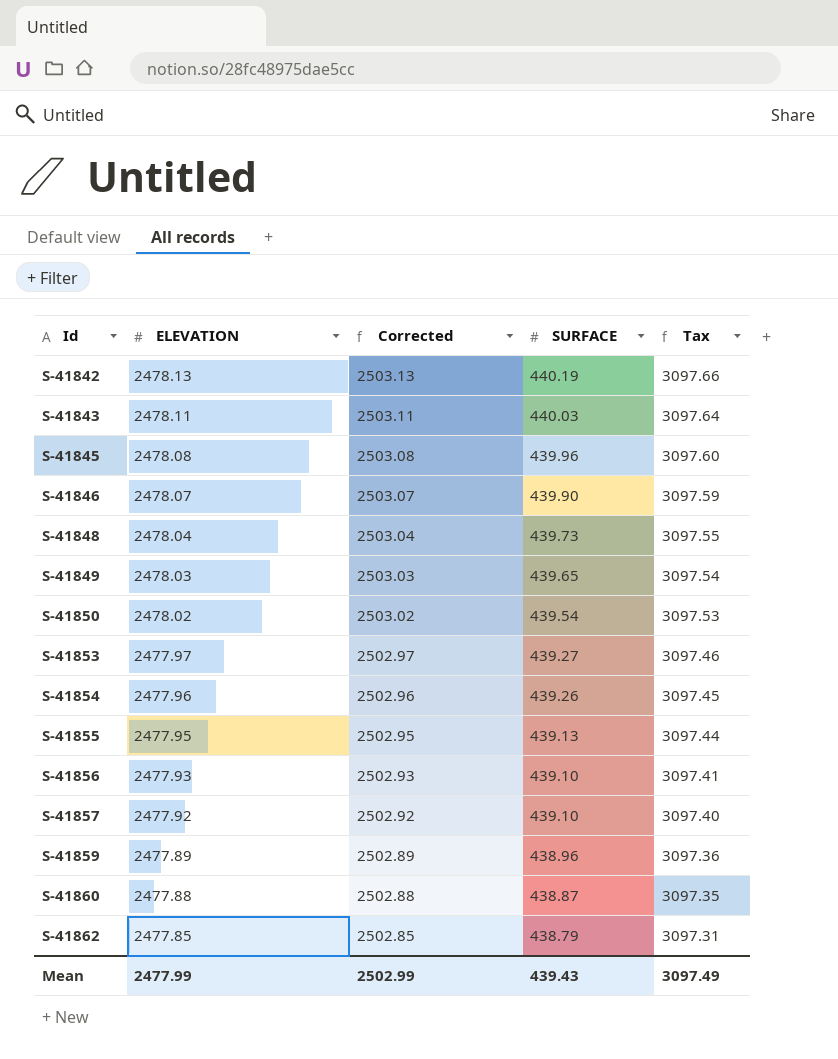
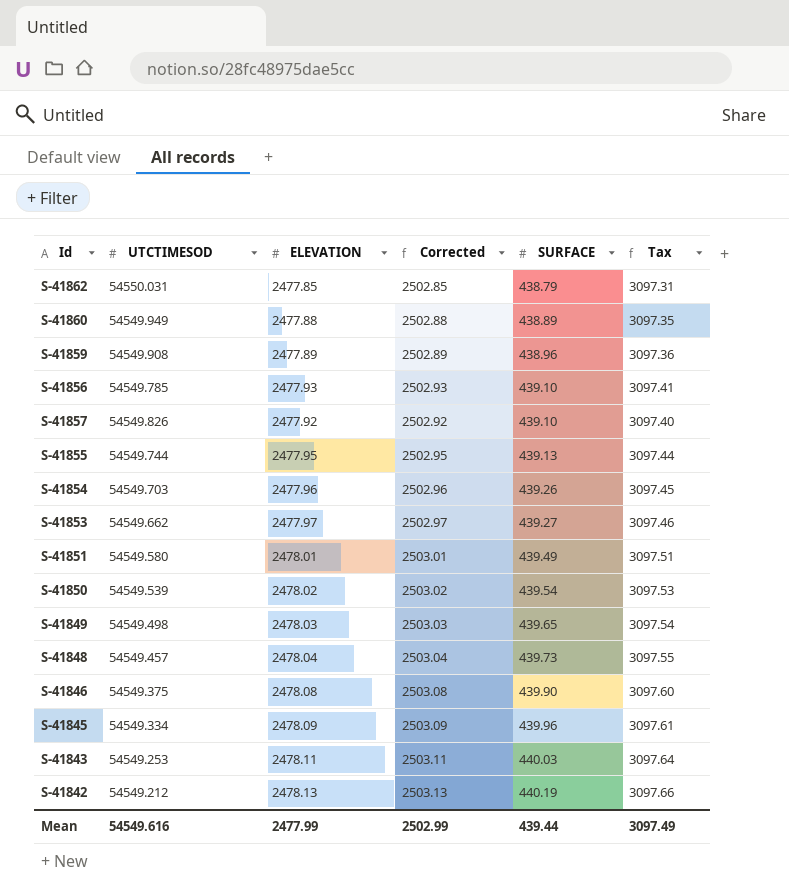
row order: Id ascending -> SURFACE ascending
column UTCTIMESOD | position: none -> 2
S-41860 | SURFACE: 438.87 -> 438.89
row S-41851: none -> 54549.580 | 2478.01 | 2503.01 | 439.49 | 3097.51
S-41846 | ELEVATION: 2478.07 -> 2478.08
S-41846 | Corrected: 2503.07 -> 2503.08
S-41846 | Tax: 3097.59 -> 3097.60
S-41845 | ELEVATION: 2478.08 -> 2478.09
S-41845 | Corrected: 2503.08 -> 2503.09
S-41845 | Tax: 3097.60 -> 3097.61
Mean | SURFACE: 439.43 -> 439.44

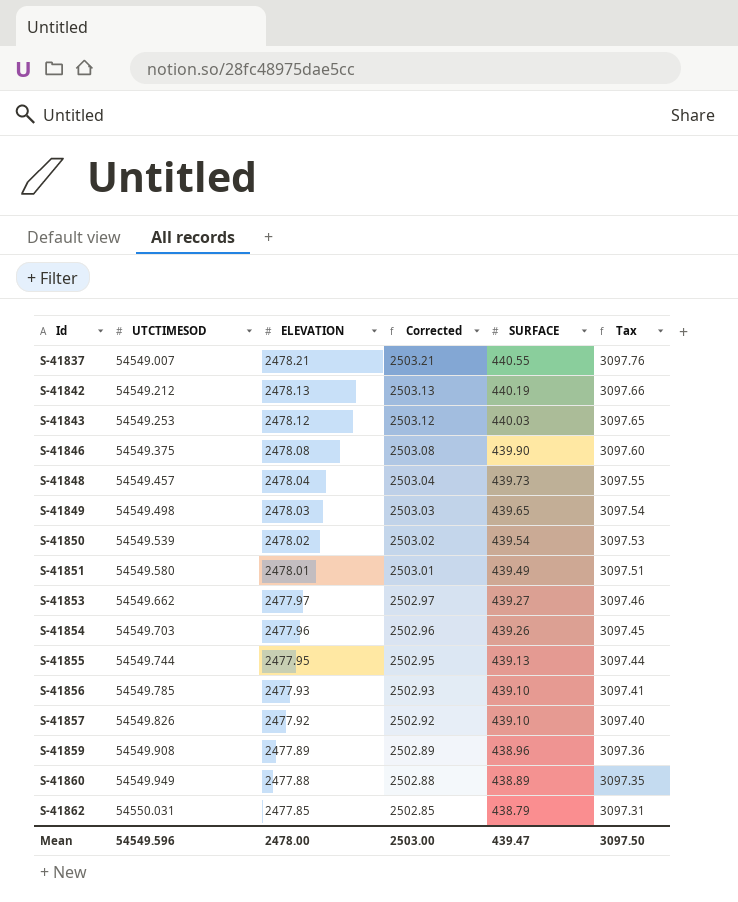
row order: SURFACE ascending -> Id ascending
row S-41845: 54549.334 | 2478.09 | 2503.09 | 439.96 | 3097.61 -> none
row S-41837: none -> 54549.007 | 2478.21 | 2503.21 | 440.55 | 3097.76
S-41843 | ELEVATION: 2478.11 -> 2478.12
S-41843 | Corrected: 2503.11 -> 2503.12
S-41843 | Tax: 3097.64 -> 3097.65
Mean | UTCTIMESOD: 54549.616 -> 54549.596
Mean | ELEVATION: 2477.99 -> 2478.00
Mean | Corrected: 2502.99 -> 2503.00
Mean | SURFACE: 439.44 -> 439.47
Mean | Tax: 3097.49 -> 3097.50

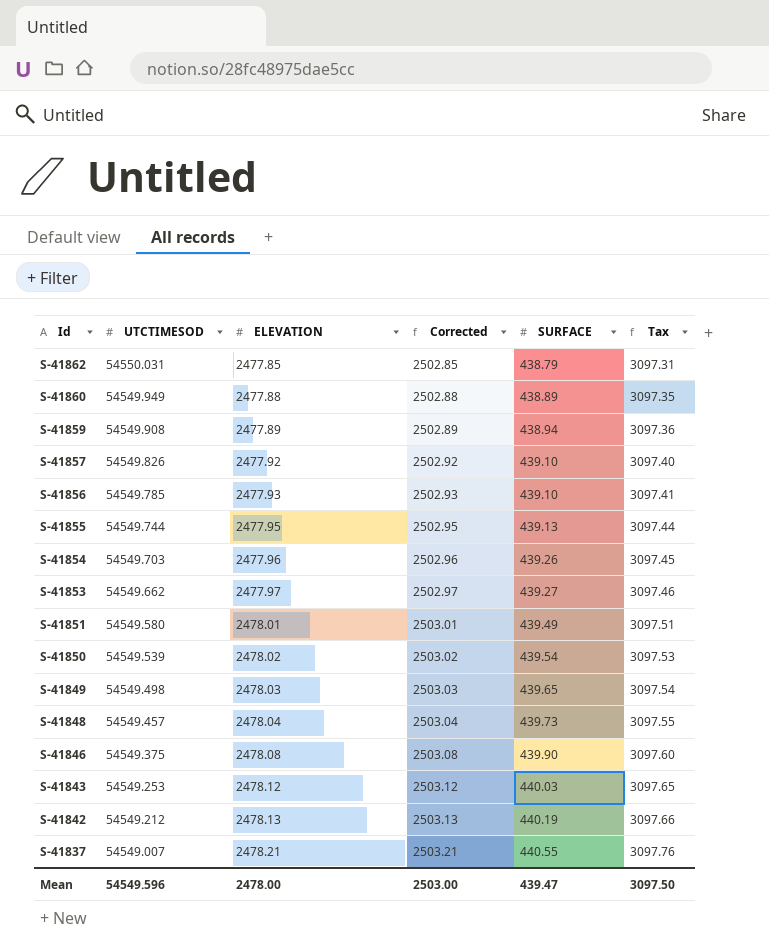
row order: Id ascending -> Id descending
S-41859 | SURFACE: 438.96 -> 438.94

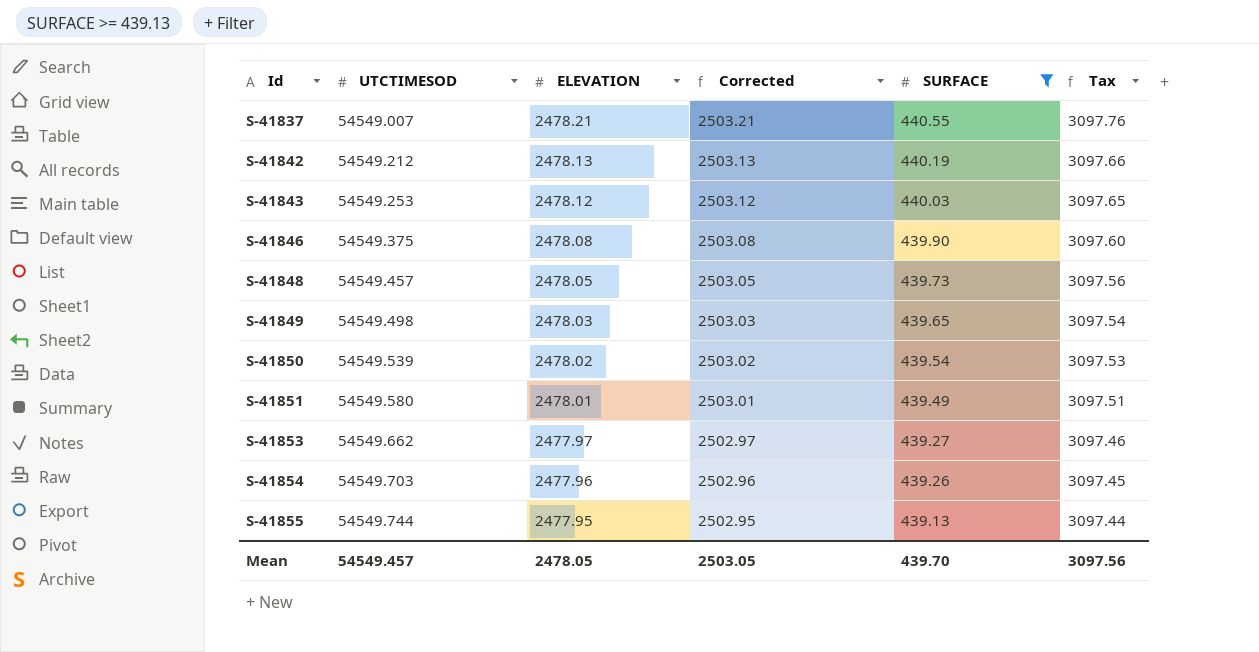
filter: none -> SURFACE >= 439.13
row order: Id descending -> Id ascending
S-41848 | ELEVATION: 2478.04 -> 2478.05
S-41848 | Corrected: 2503.04 -> 2503.05
S-41848 | Tax: 3097.55 -> 3097.56
Mean | UTCTIMESOD: 54549.596 -> 54549.457
Mean | ELEVATION: 2478.00 -> 2478.05
Mean | Corrected: 2503.00 -> 2503.05
Mean | SURFACE: 439.47 -> 439.70
Mean | Tax: 3097.50 -> 3097.56

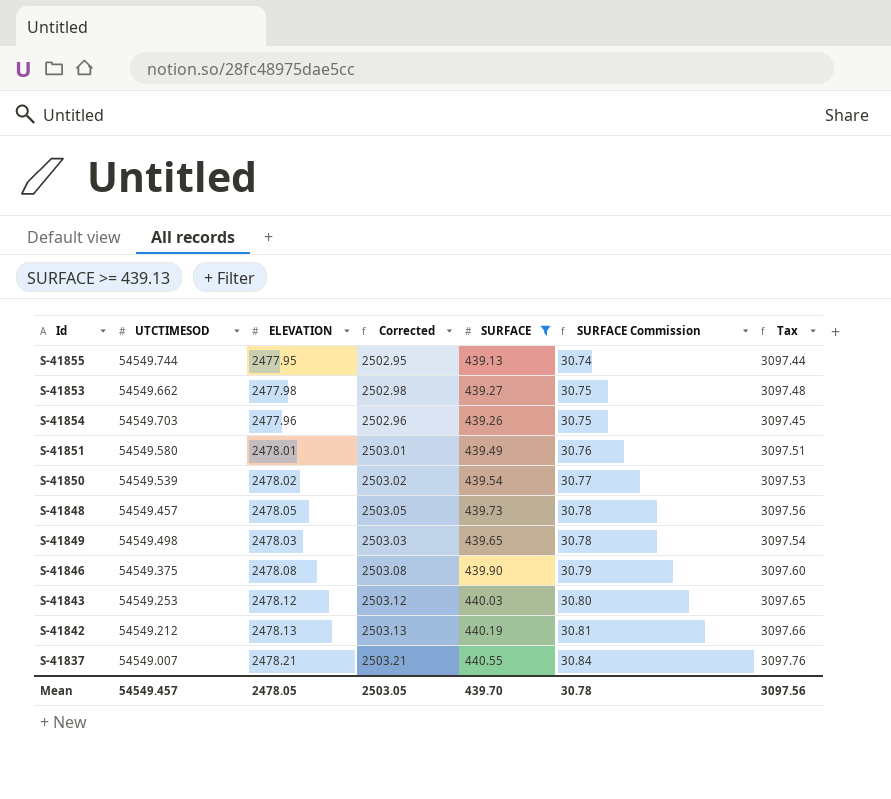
row order: Id ascending -> SURFACE Commission ascending
column SURFACE Commission | formula: none -> [SURFACE] * 0.07
S-41853 | ELEVATION: 2477.97 -> 2477.98
S-41853 | Corrected: 2502.97 -> 2502.98
S-41853 | Tax: 3097.46 -> 3097.48

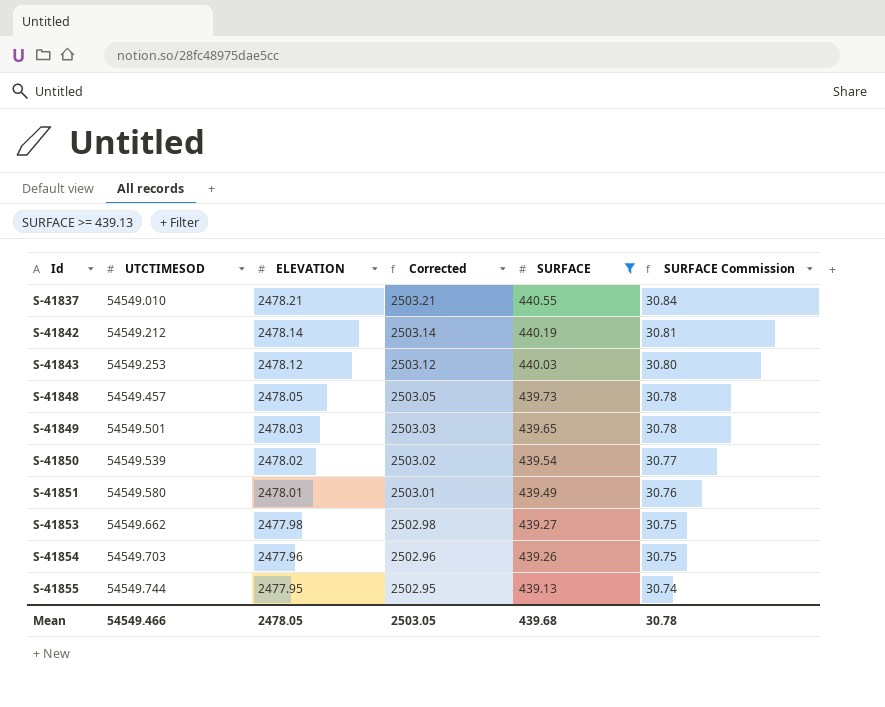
row order: SURFACE Commission ascending -> Id ascending
column Tax | formula: [ELEVATION] * 1.25 -> none
row S-41846: 54549.375 | 2478.08 | 2503.08 | 439.90 | 30.79 | 3097.60 -> none
S-41837 | UTCTIMESOD: 54549.007 -> 54549.010
S-41842 | ELEVATION: 2478.13 -> 2478.14
S-41842 | Corrected: 2503.13 -> 2503.14
S-41849 | UTCTIMESOD: 54549.498 -> 54549.501
Mean | UTCTIMESOD: 54549.457 -> 54549.466
Mean | SURFACE: 439.70 -> 439.68

